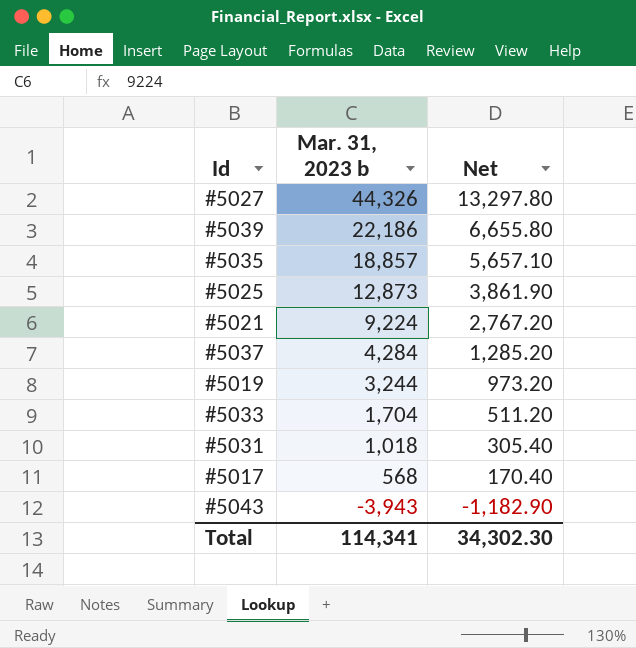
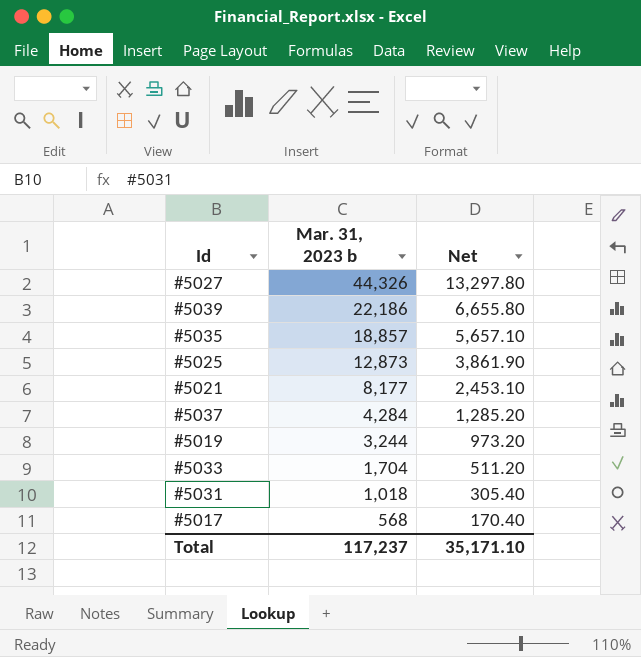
row #5043: -3,943 | -1,182.90 -> none
#5021 | Mar. 31, 2023 b: 9,224 -> 8,177
#5021 | Net: 2,767.20 -> 2,453.10
Total | Mar. 31, 2023 b: 114,341 -> 117,237
Total | Net: 34,302.30 -> 35,171.10

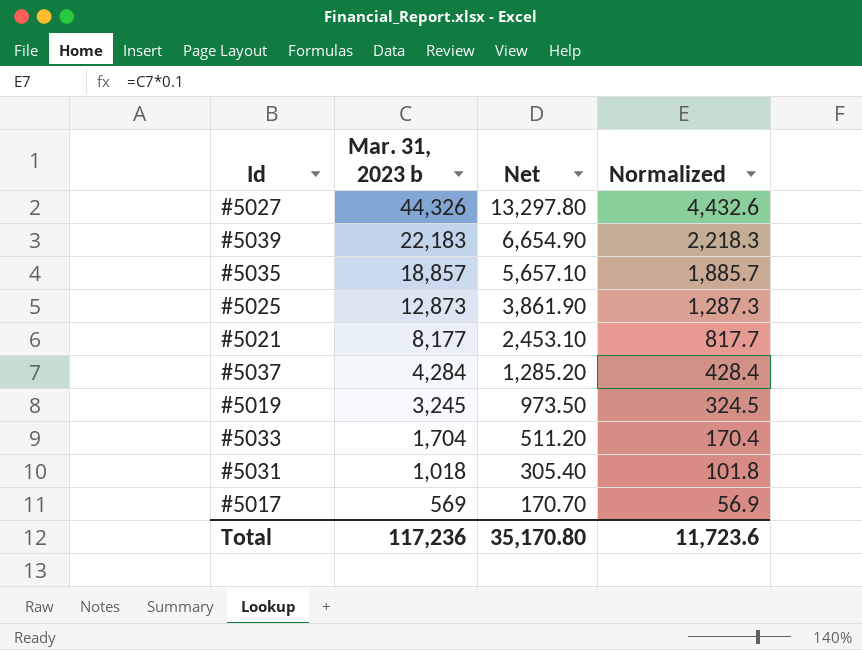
column Normalized | formula: none -> [Mar. 31, 2023 b] * 0.1
#5039 | Mar. 31, 2023 b: 22,186 -> 22,183
#5039 | Net: 6,655.80 -> 6,654.90
#5019 | Mar. 31, 2023 b: 3,244 -> 3,245
#5019 | Net: 973.20 -> 973.50
#5017 | Mar. 31, 2023 b: 568 -> 569
#5017 | Net: 170.40 -> 170.70
Total | Mar. 31, 2023 b: 117,237 -> 117,236
Total | Net: 35,171.10 -> 35,170.80

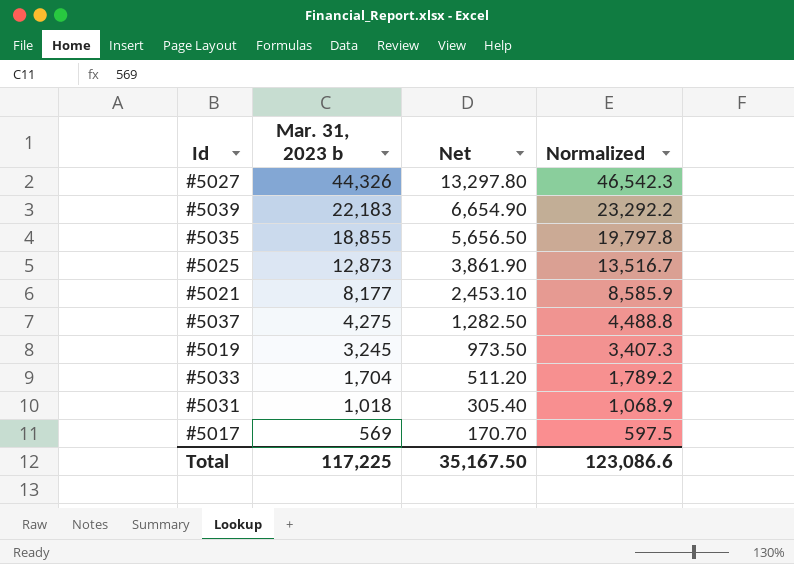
column Normalized | formula: [Mar. 31, 2023 b] * 0.1 -> [Mar. 31, 2023 b] * 1.05
#5035 | Mar. 31, 2023 b: 18,857 -> 18,855
#5035 | Net: 5,657.10 -> 5,656.50
#5037 | Mar. 31, 2023 b: 4,284 -> 4,275
#5037 | Net: 1,285.20 -> 1,282.50
Total | Mar. 31, 2023 b: 117,236 -> 117,225
Total | Net: 35,170.80 -> 35,167.50
Total | Normalized: 11,723.6 -> 123,086.6

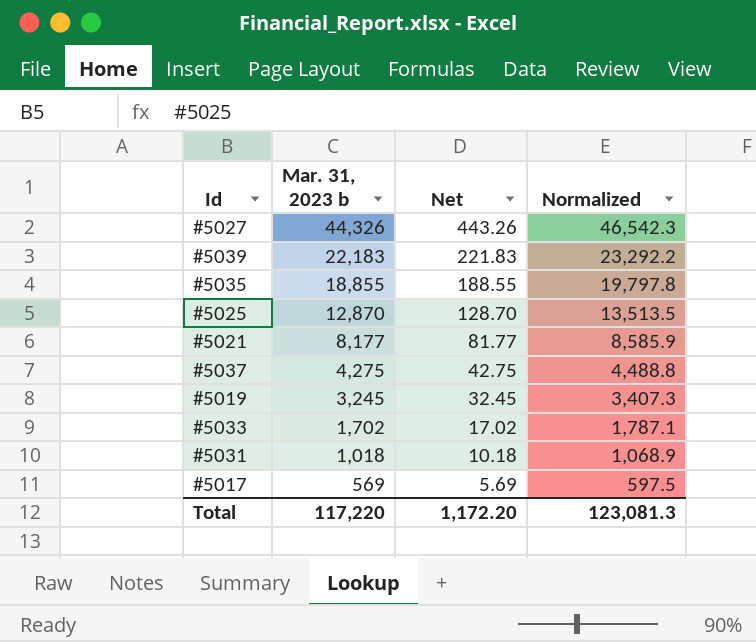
column Net | formula: [Mar. 31, 2023 b] * 0.3 -> [Mar. 31, 2023 b] * 0.01
#5025 | Mar. 31, 2023 b: 12,873 -> 12,870
#5025 | Normalized: 13,516.7 -> 13,513.5
#5033 | Mar. 31, 2023 b: 1,704 -> 1,702
#5033 | Normalized: 1,789.2 -> 1,787.1
Total | Mar. 31, 2023 b: 117,225 -> 117,220
Total | Net: 35,167.50 -> 1,172.20
Total | Normalized: 123,086.6 -> 123,081.3

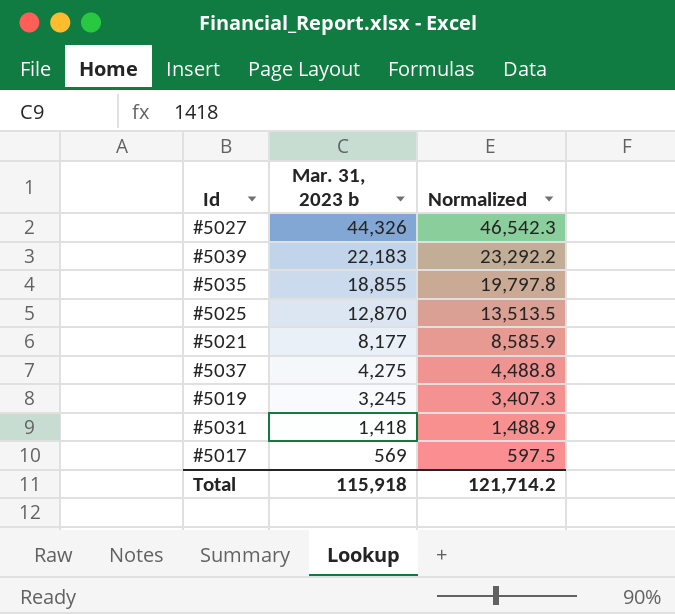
column Net | formula: [Mar. 31, 2023 b] * 0.01 -> none
row #5033: 1,702 | 17.02 | 1,787.1 -> none
#5031 | Mar. 31, 2023 b: 1,018 -> 1,418
#5031 | Normalized: 1,068.9 -> 1,488.9
Total | Mar. 31, 2023 b: 117,220 -> 115,918
Total | Normalized: 123,081.3 -> 121,714.2

